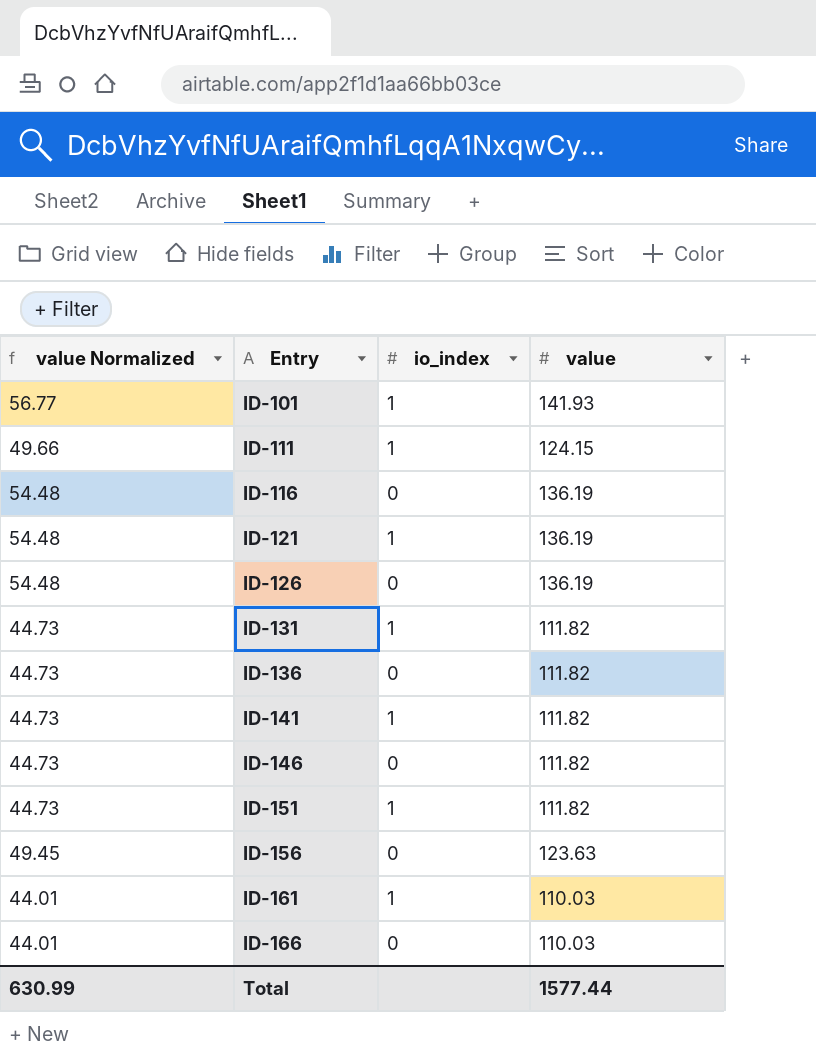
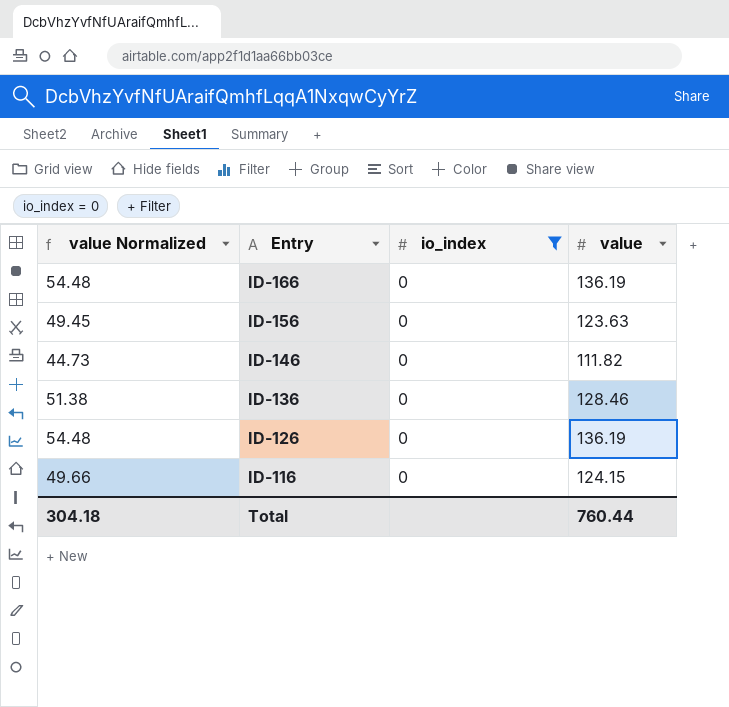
filter: none -> io_index = 0
row order: Entry ascending -> Entry descending
ID-166 | value Normalized: 44.01 -> 54.48
ID-166 | value: 110.03 -> 136.19
ID-136 | value Normalized: 44.73 -> 51.38
ID-136 | value: 111.82 -> 128.46
ID-116 | value Normalized: 54.48 -> 49.66
ID-116 | value: 136.19 -> 124.15
Total | value Normalized: 630.99 -> 304.18
Total | value: 1577.44 -> 760.44

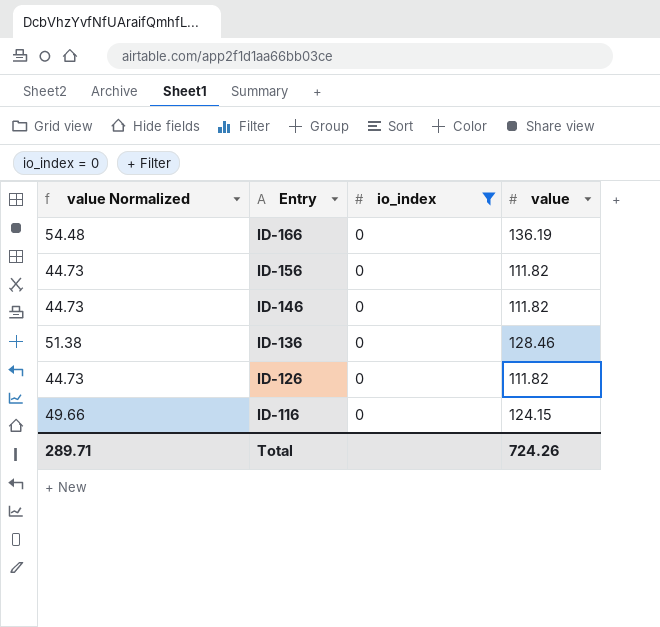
ID-156 | value Normalized: 49.45 -> 44.73
ID-156 | value: 123.63 -> 111.82
ID-126 | value Normalized: 54.48 -> 44.73
ID-126 | value: 136.19 -> 111.82
Total | value Normalized: 304.18 -> 289.71
Total | value: 760.44 -> 724.26

